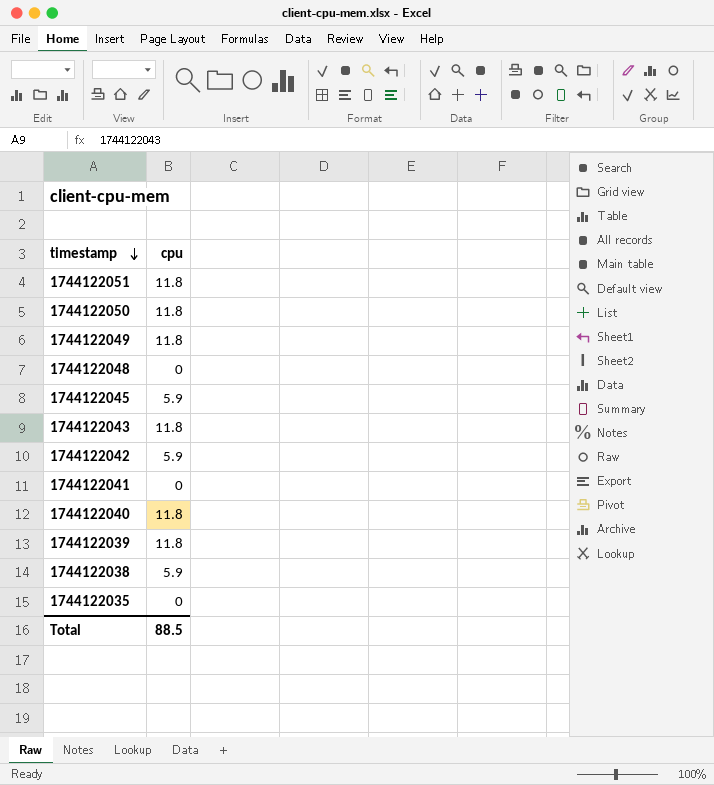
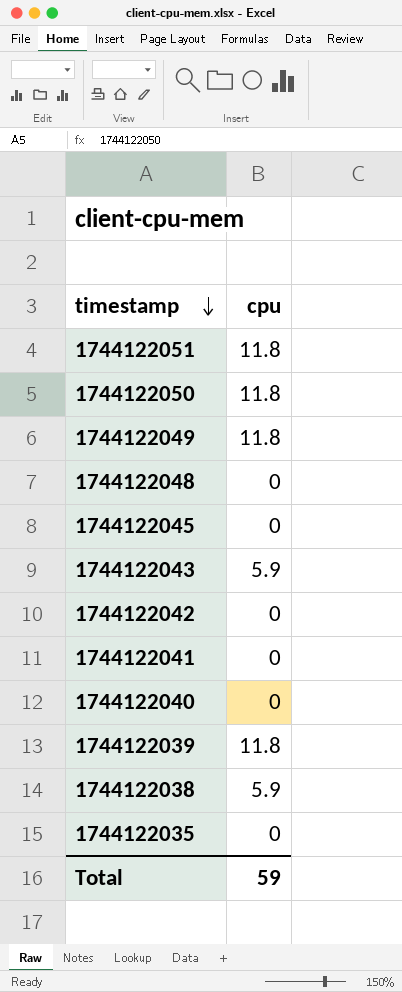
1744122045 | cpu: 5.9 -> 0
1744122043 | cpu: 11.8 -> 5.9
1744122042 | cpu: 5.9 -> 0
1744122040 | cpu: 11.8 -> 0
Total | cpu: 88.5 -> 59

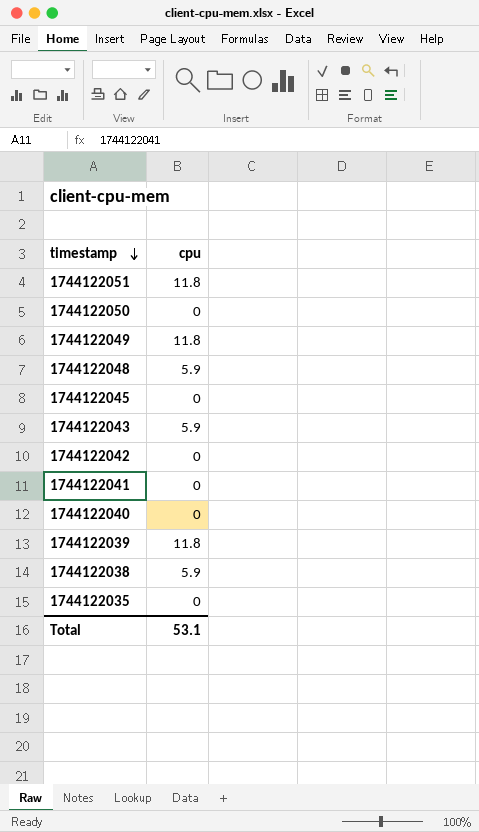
1744122050 | cpu: 11.8 -> 0
1744122048 | cpu: 0 -> 5.9
Total | cpu: 59 -> 53.1

